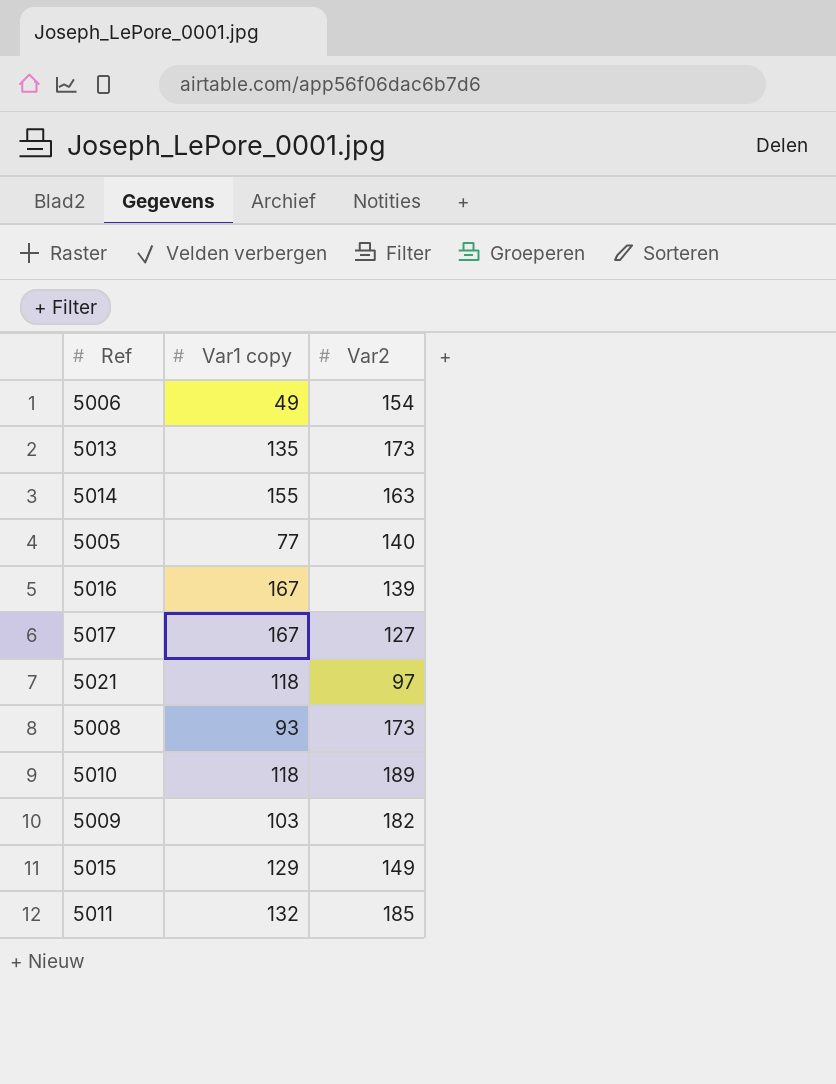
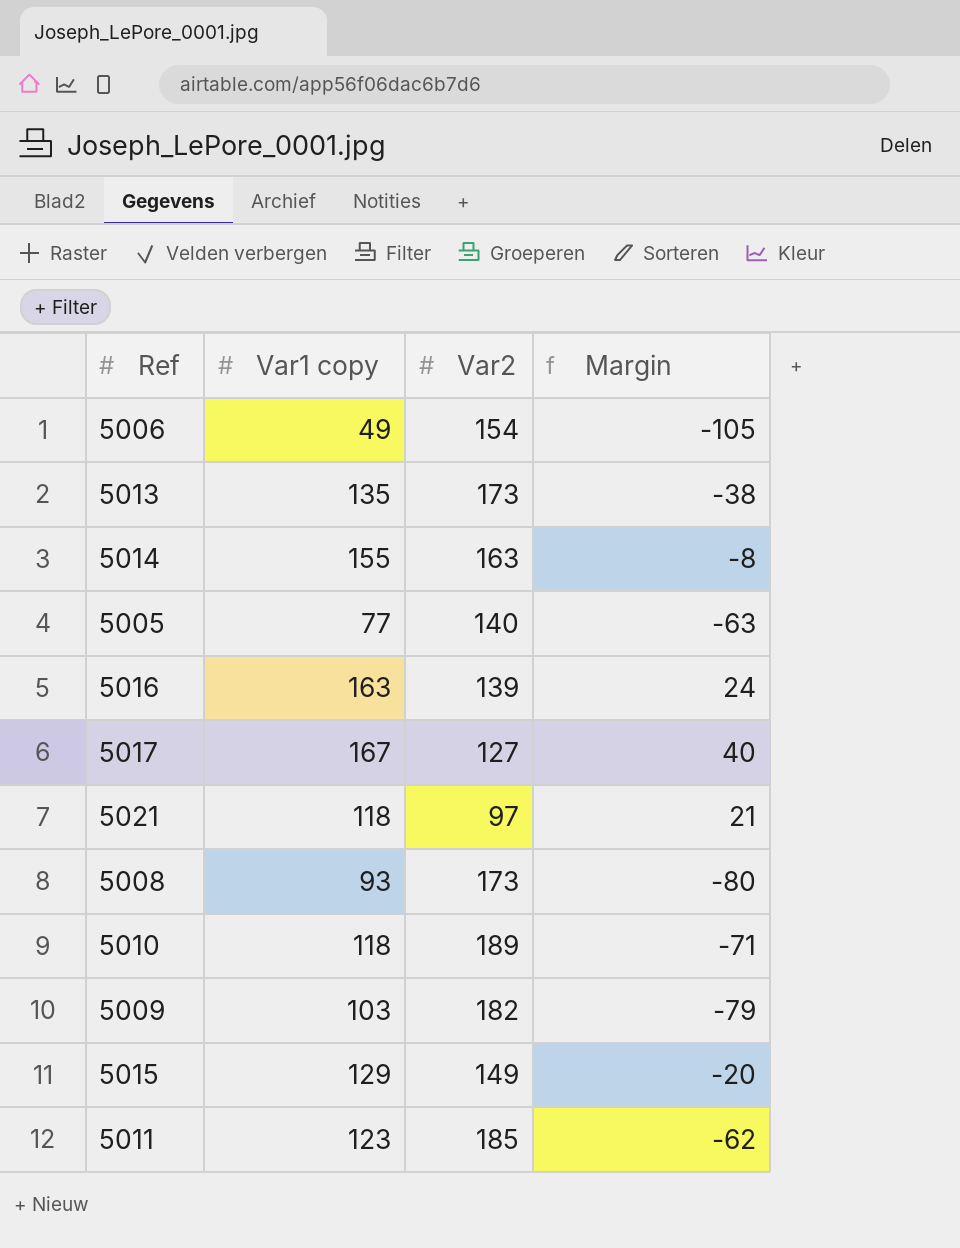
column Margin | formula: none -> [Var1 copy] - [Var2]
5016 | Var1 copy: 167 -> 163
5011 | Var1 copy: 132 -> 123

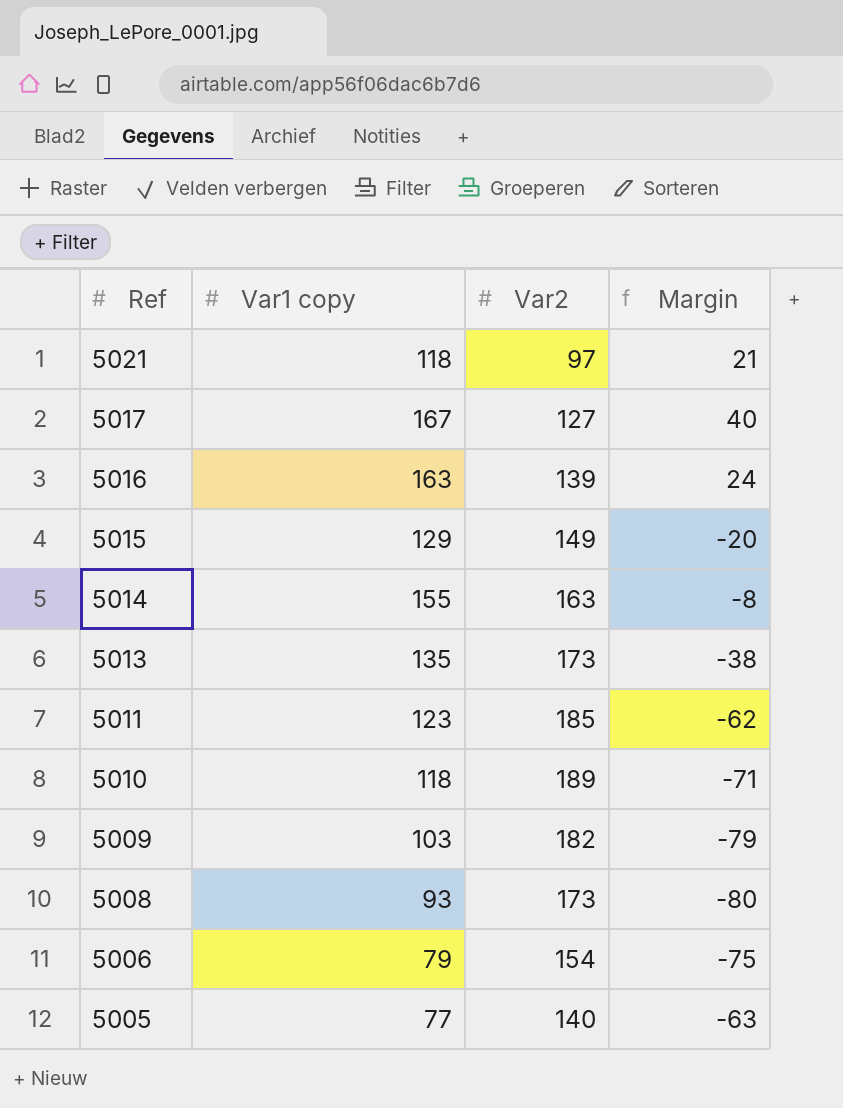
row order: none -> Ref descending
5006 | Var1 copy: 49 -> 79
5006 | Margin: -105 -> -75

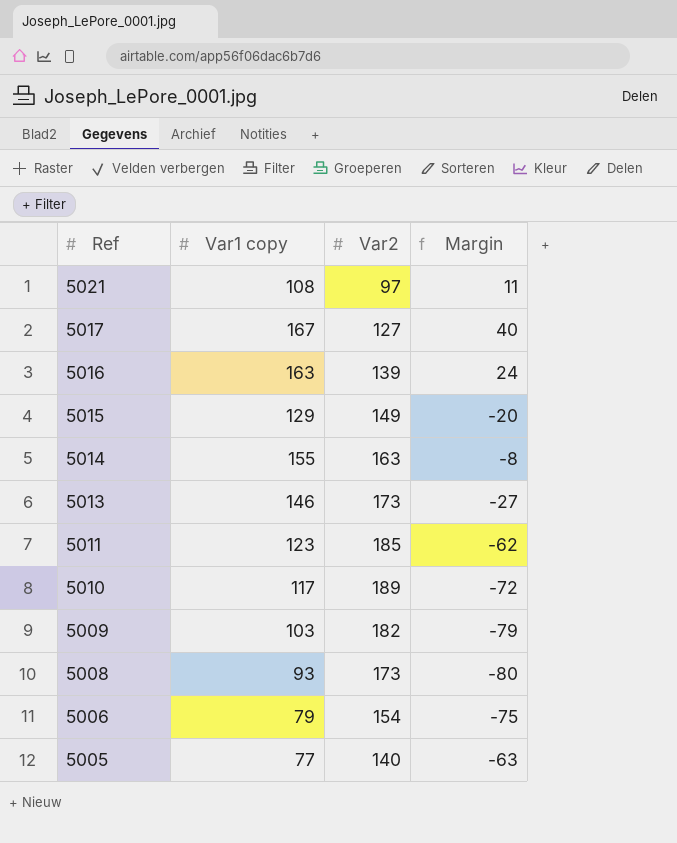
5021 | Var1 copy: 118 -> 108
5021 | Margin: 21 -> 11
5013 | Var1 copy: 135 -> 146
5013 | Margin: -38 -> -27
5010 | Var1 copy: 118 -> 117
5010 | Margin: -71 -> -72

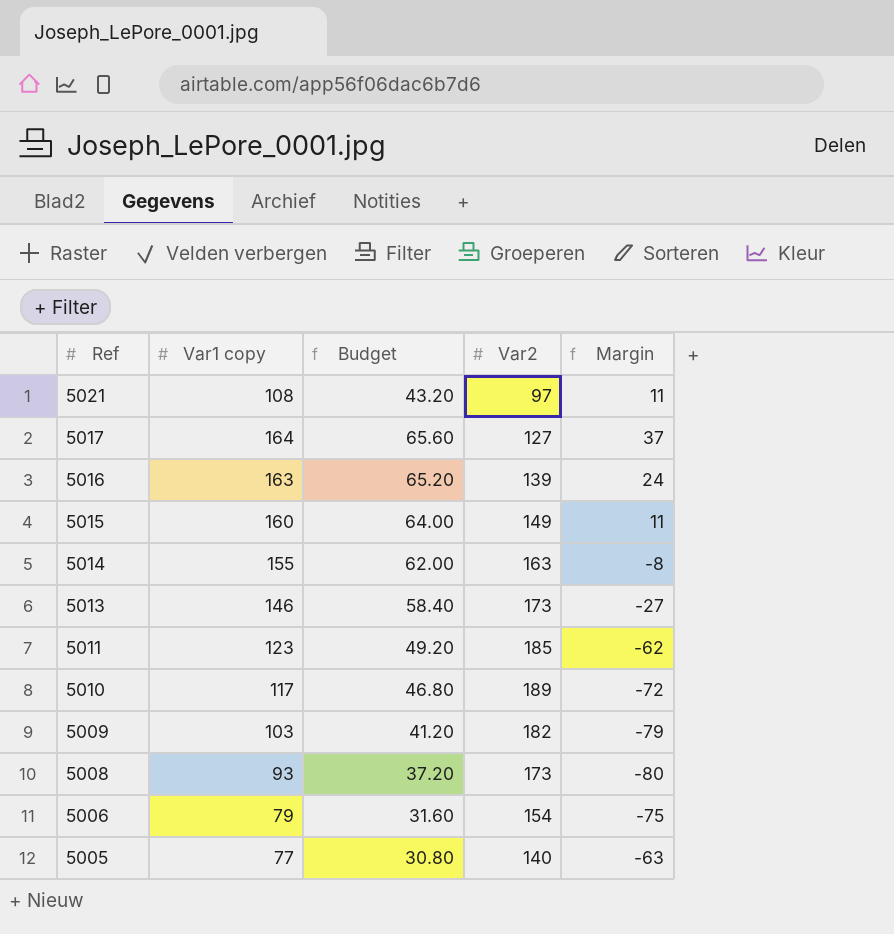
column Budget | formula: none -> [Var1 copy] * 0.4
5017 | Var1 copy: 167 -> 164
5017 | Margin: 40 -> 37
5015 | Var1 copy: 129 -> 160
5015 | Margin: -20 -> 11

